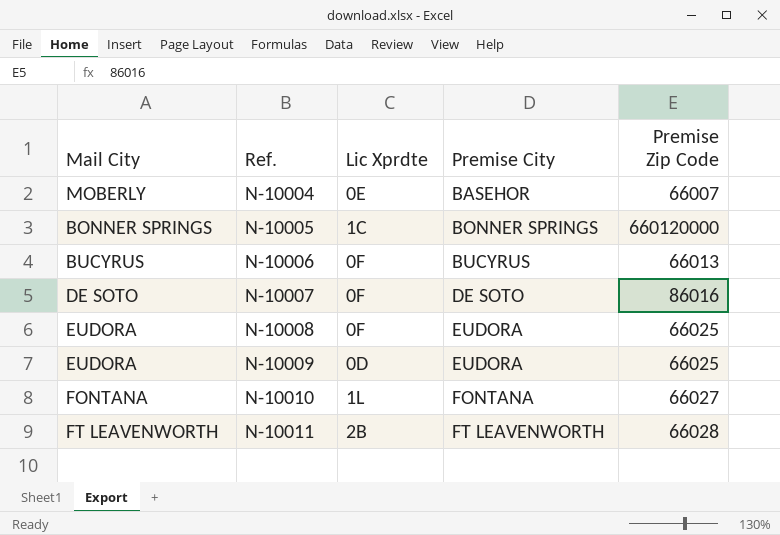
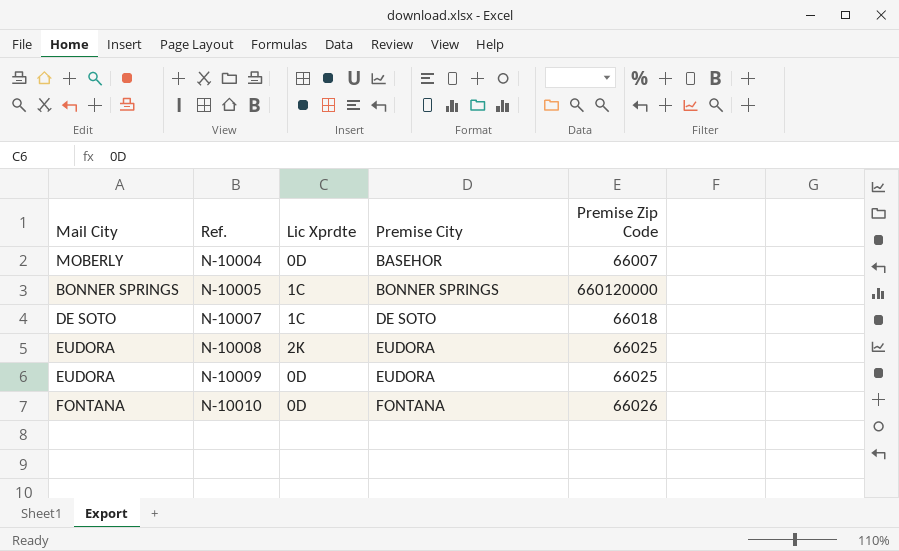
row N-10006: BUCYRUS | 0F | BUCYRUS | 66013 -> none
row N-10011: FT LEAVENWORTH | 2B | FT LEAVENWORTH | 66028 -> none
N-10004 | Lic Xprdte: 0E -> 0D
N-10007 | Lic Xprdte: 0F -> 1C
N-10007 | Premise Zip Code: 86016 -> 66018
N-10008 | Lic Xprdte: 0F -> 2K
N-10010 | Lic Xprdte: 1L -> 0D
N-10010 | Premise Zip Code: 66027 -> 66026

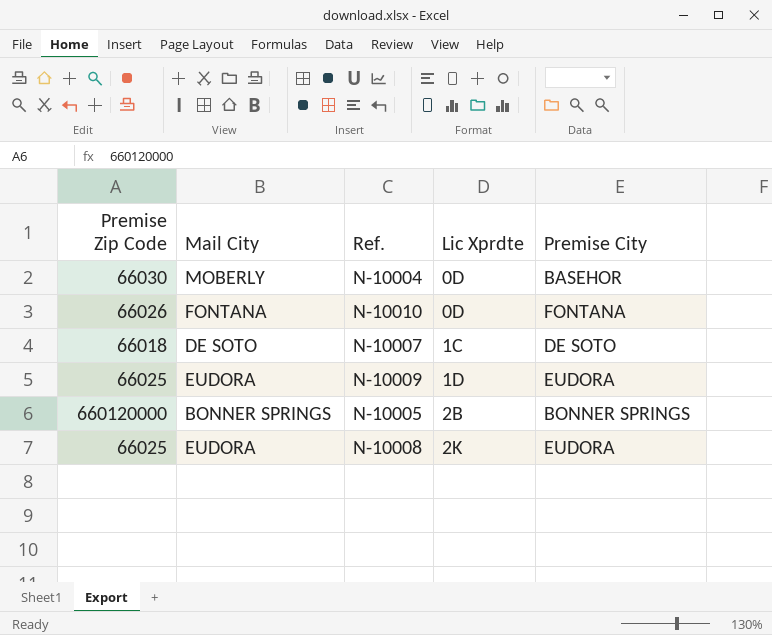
row order: Ref. ascending -> Lic Xprdte ascending
column Premise Zip Code | position: 5 -> 1
N-10004 | Premise Zip Code: 66007 -> 66030
N-10009 | Lic Xprdte: 0D -> 1D
N-10005 | Lic Xprdte: 1C -> 2B

